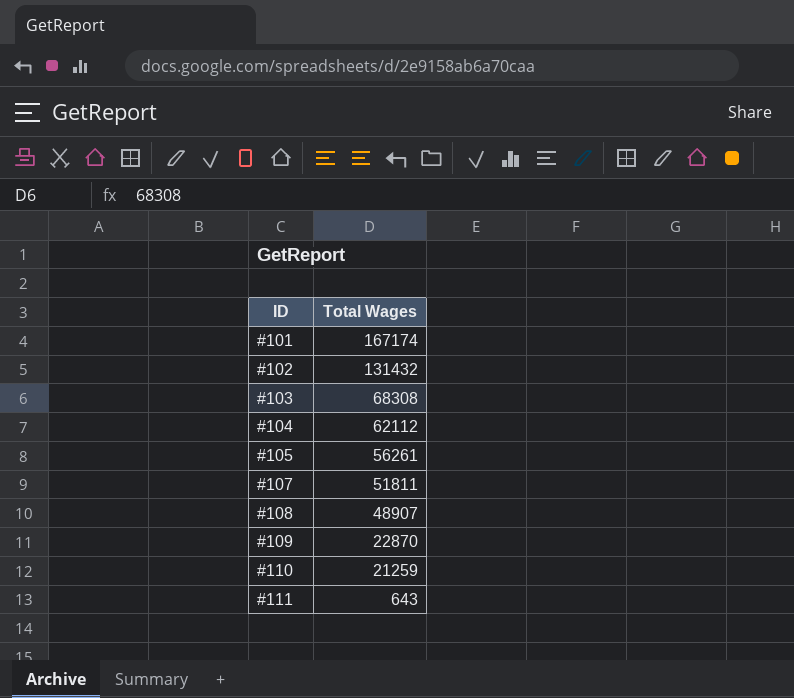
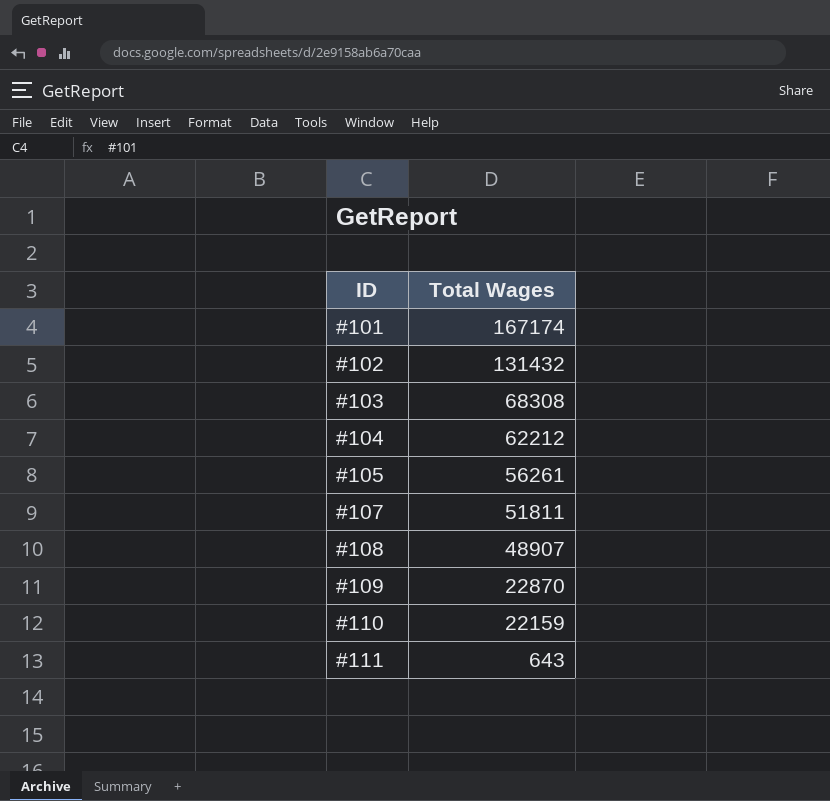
#104 | Total Wages: 62112 -> 62212
#110 | Total Wages: 21259 -> 22159

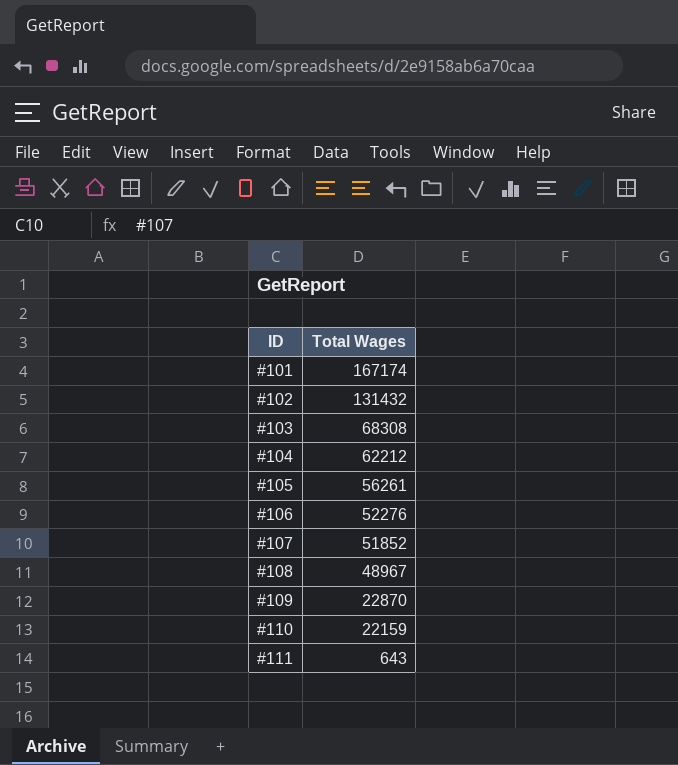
row #106: none -> 52276
#107 | Total Wages: 51811 -> 51852
#108 | Total Wages: 48907 -> 48967

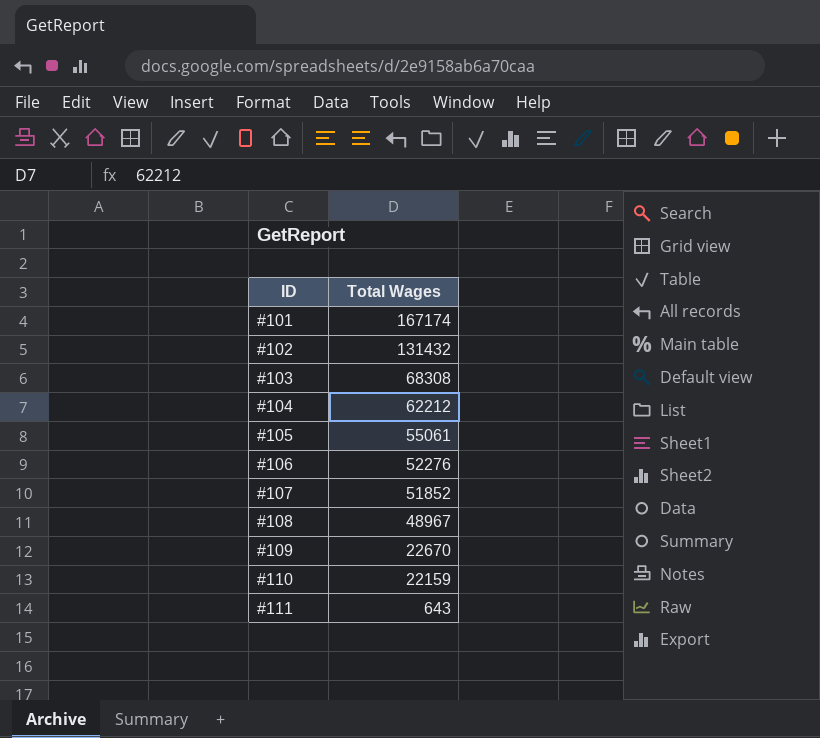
#105 | Total Wages: 56261 -> 55061
#109 | Total Wages: 22870 -> 22670

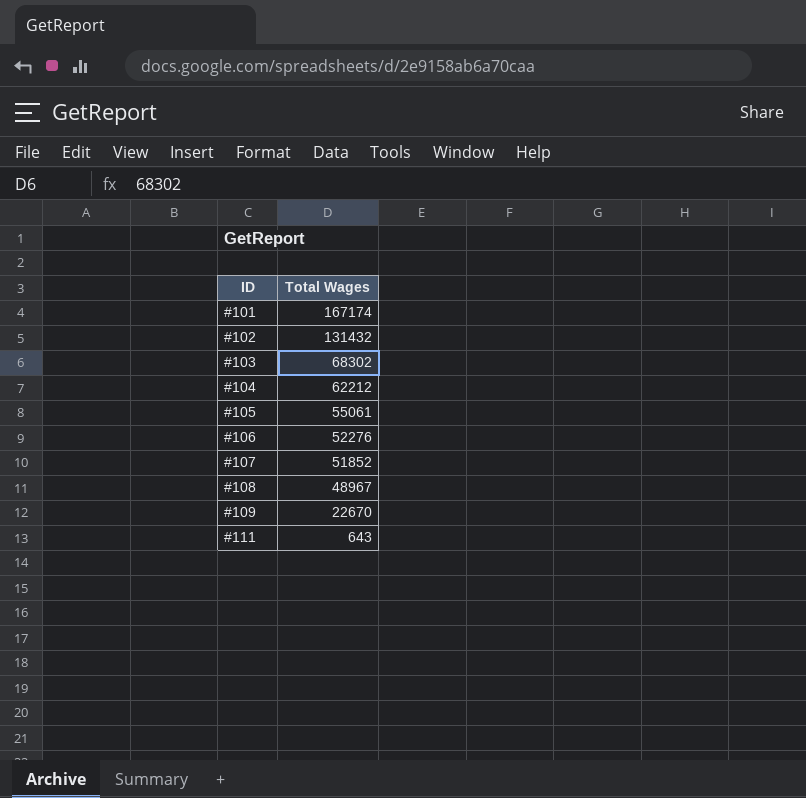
row #110: 22159 -> none
#103 | Total Wages: 68308 -> 68302

